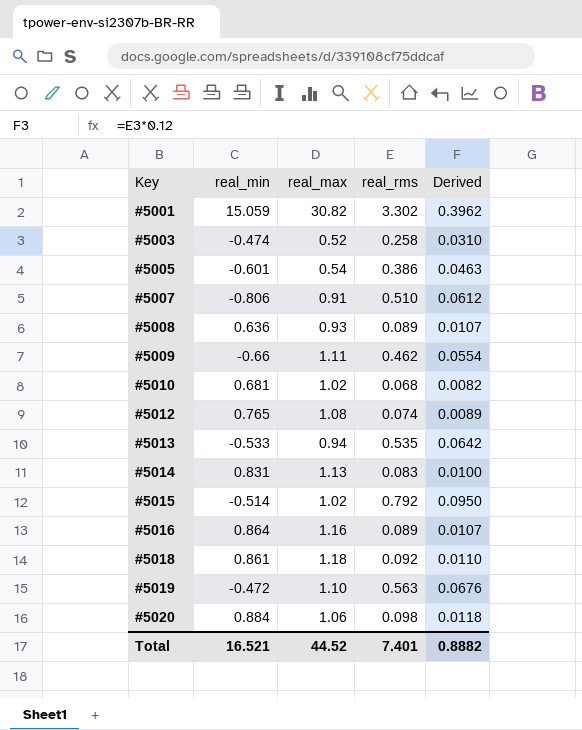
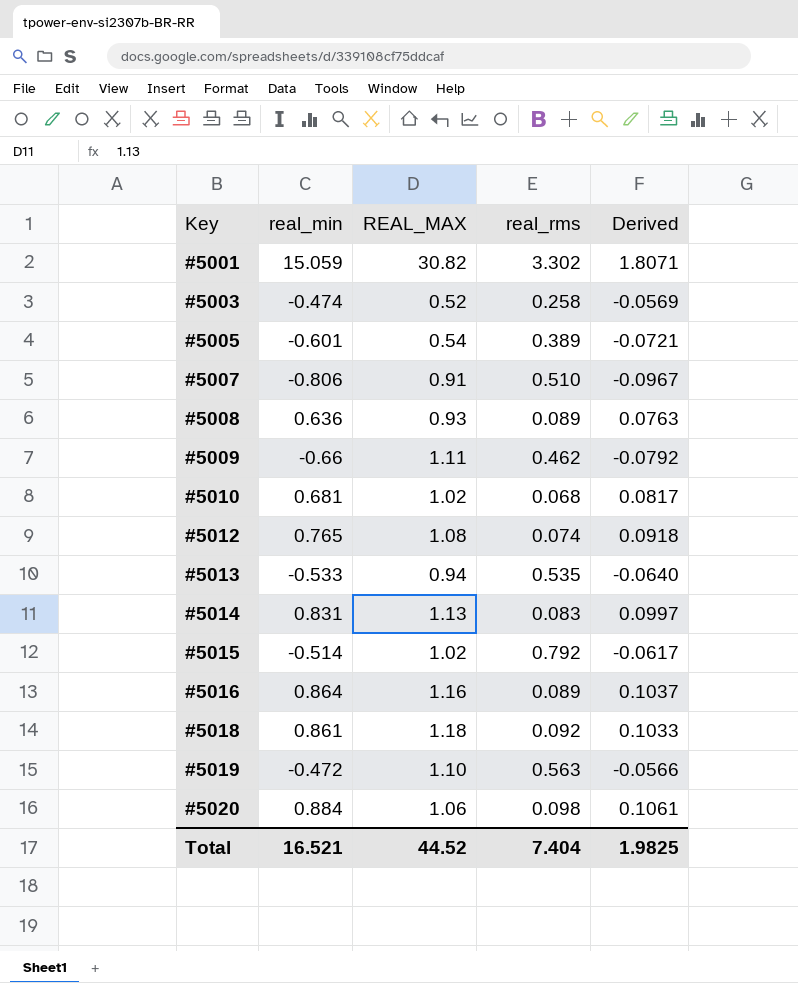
column name: real_max -> REAL_MAX
column Derived | formula: [real_rms] * 0.12 -> [real_min] * 0.12
#5005 | real_rms: 0.386 -> 0.389
Total | real_rms: 7.401 -> 7.404
Total | Derived: 0.8882 -> 1.9825

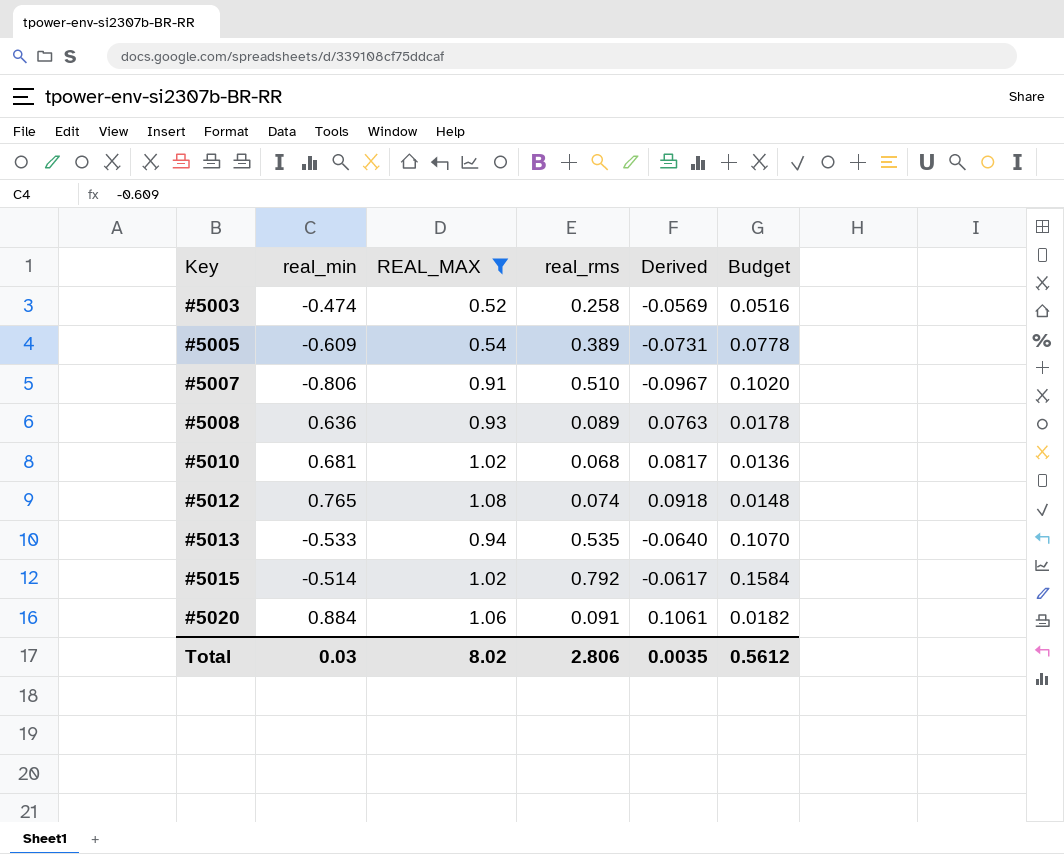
filter: none -> REAL_MAX <= 1.08
column Budget | formula: none -> [real_rms] * 0.2
#5005 | real_min: -0.601 -> -0.609
#5005 | Derived: -0.0721 -> -0.0731
#5020 | real_rms: 0.098 -> 0.091
Total | real_min: 16.521 -> 0.03
Total | REAL_MAX: 44.52 -> 8.02
Total | real_rms: 7.404 -> 2.806
Total | Derived: 1.9825 -> 0.0035

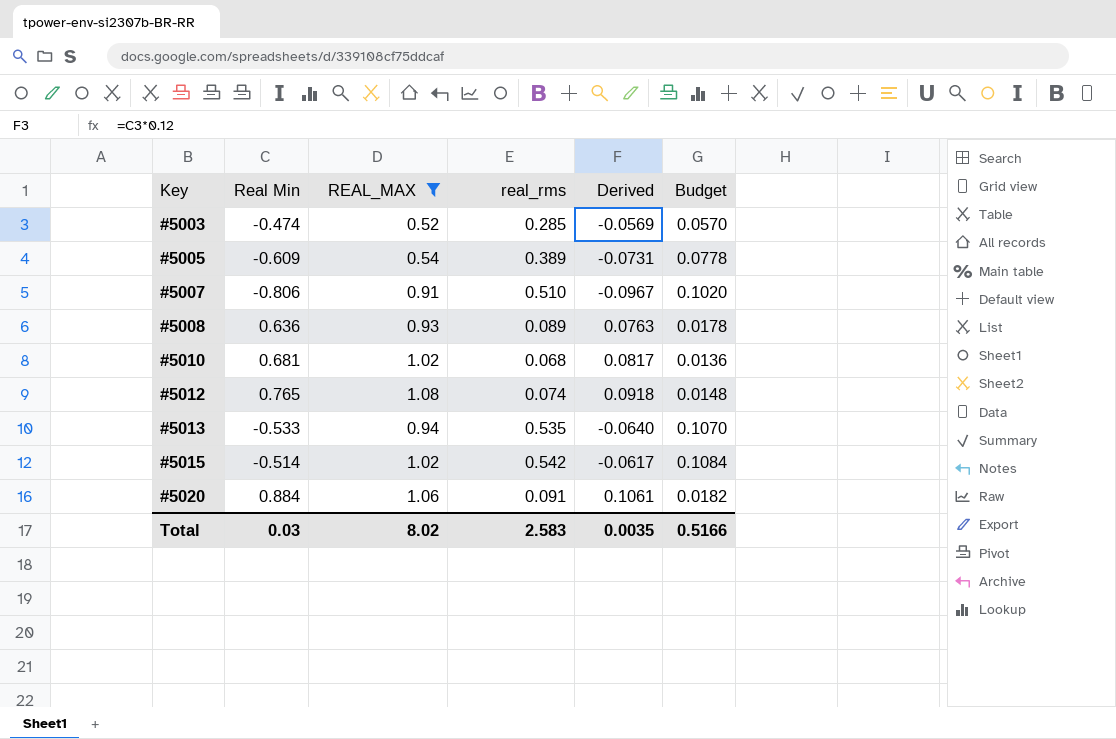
column name: real_min -> Real Min
#5003 | real_rms: 0.258 -> 0.285
#5003 | Budget: 0.0516 -> 0.0570
#5015 | real_rms: 0.792 -> 0.542
#5015 | Budget: 0.1584 -> 0.1084
Total | real_rms: 2.806 -> 2.583
Total | Budget: 0.5612 -> 0.5166

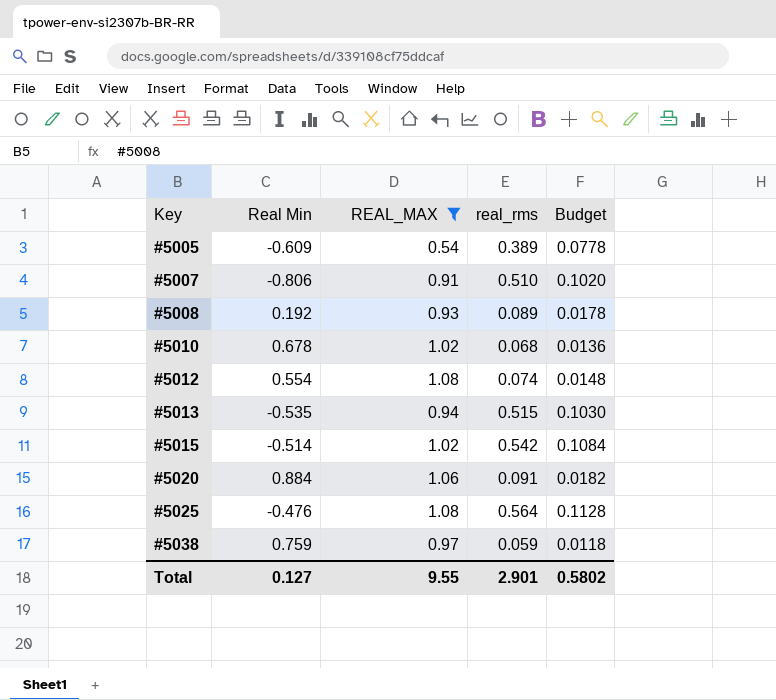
column Derived | formula: [Real Min] * 0.12 -> none
row #5003: -0.474 | 0.52 | 0.285 | -0.0569 | 0.0570 -> none
#5008 | Real Min: 0.636 -> 0.192
#5010 | Real Min: 0.681 -> 0.678
#5012 | Real Min: 0.765 -> 0.554
#5013 | Real Min: -0.533 -> -0.535
#5013 | real_rms: 0.535 -> 0.515
#5013 | Budget: 0.1070 -> 0.1030
row #5025: none -> -0.476 | 1.08 | 0.564 | 0.1128
row #5038: none -> 0.759 | 0.97 | 0.059 | 0.0118
Total | Real Min: 0.03 -> 0.127
Total | REAL_MAX: 8.02 -> 9.55
Total | real_rms: 2.583 -> 2.901
Total | Budget: 0.5166 -> 0.5802

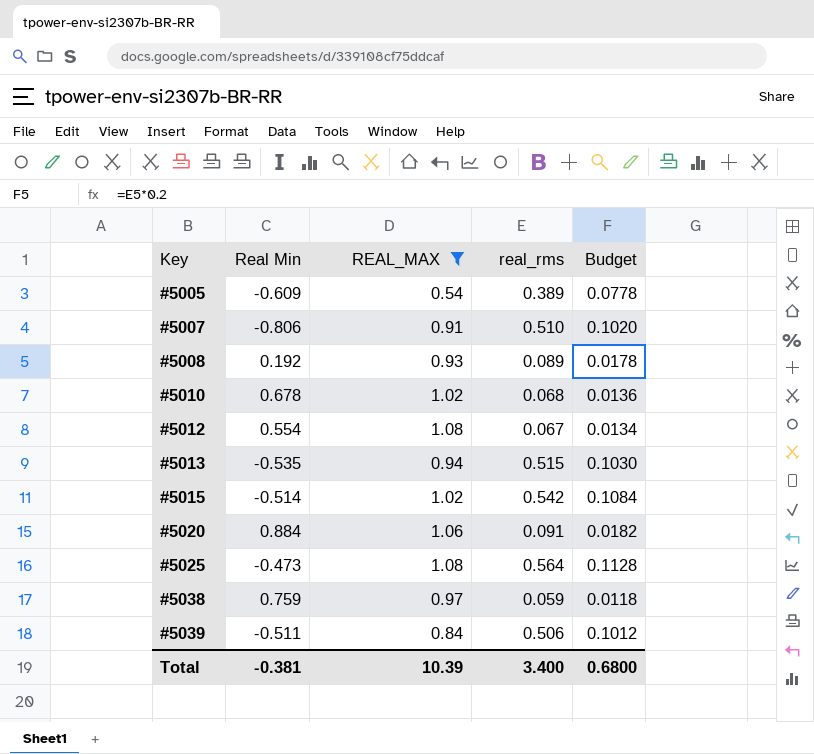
#5012 | real_rms: 0.074 -> 0.067
#5012 | Budget: 0.0148 -> 0.0134
#5025 | Real Min: -0.476 -> -0.473
row #5039: none -> -0.511 | 0.84 | 0.506 | 0.1012
Total | Real Min: 0.127 -> -0.381
Total | REAL_MAX: 9.55 -> 10.39
Total | real_rms: 2.901 -> 3.400
Total | Budget: 0.5802 -> 0.6800

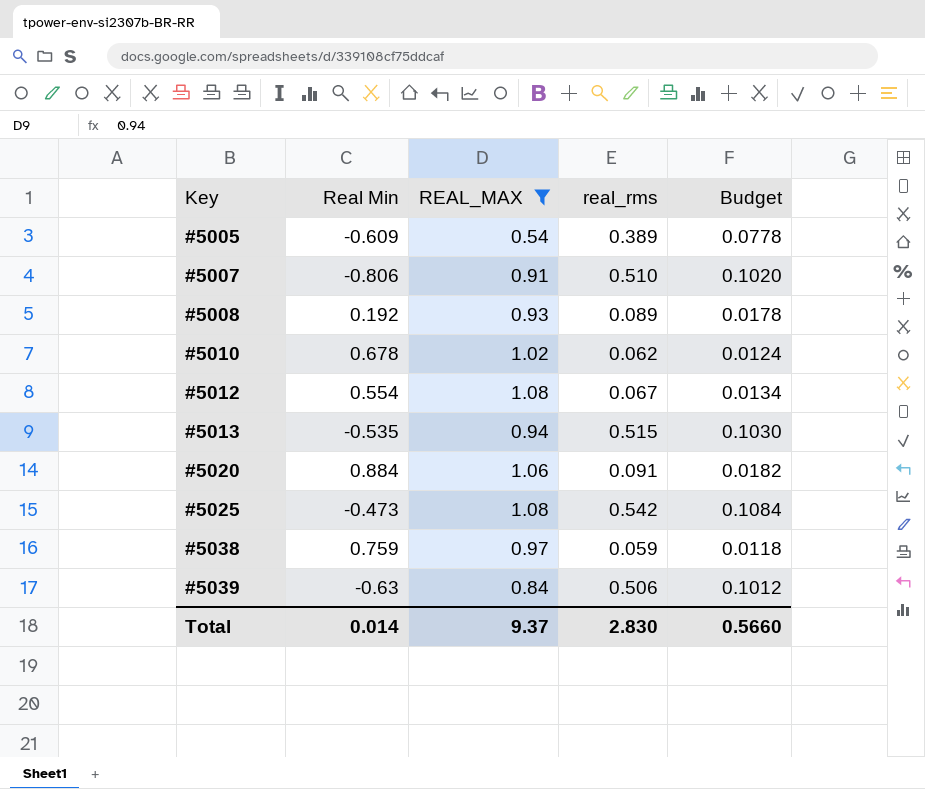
row #5015: -0.514 | 1.02 | 0.542 | 0.1084 -> none
#5010 | real_rms: 0.068 -> 0.062
#5010 | Budget: 0.0136 -> 0.0124
#5025 | real_rms: 0.564 -> 0.542
#5025 | Budget: 0.1128 -> 0.1084
#5039 | Real Min: -0.511 -> -0.63
Total | Real Min: -0.381 -> 0.014
Total | REAL_MAX: 10.39 -> 9.37
Total | real_rms: 3.400 -> 2.830
Total | Budget: 0.6800 -> 0.5660

